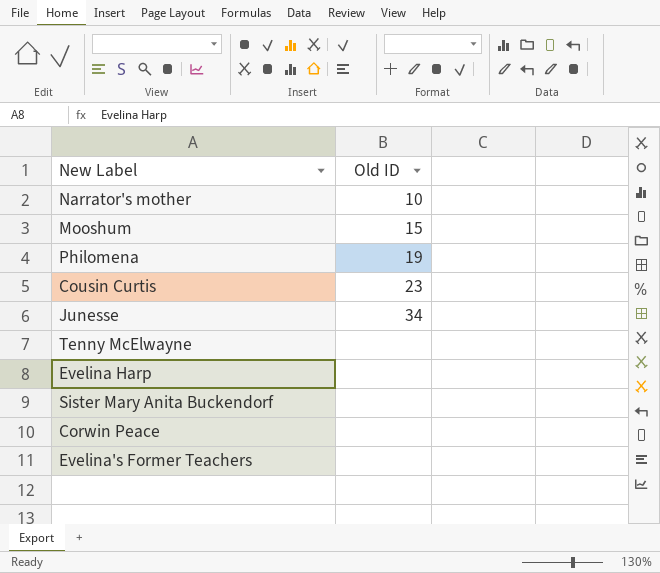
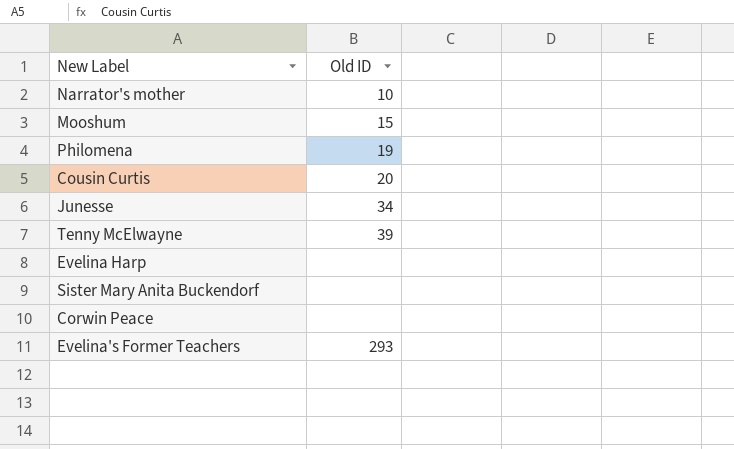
Cousin Curtis | Old ID: 23 -> 20
Tenny McElwayne | Old ID: none -> 39
Evelina's Former Teachers | Old ID: none -> 293

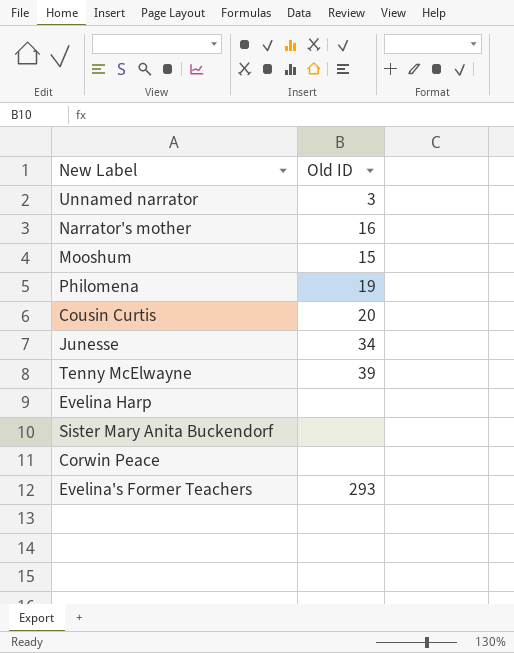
row Unnamed narrator: none -> 3
Narrator's mother | Old ID: 10 -> 16

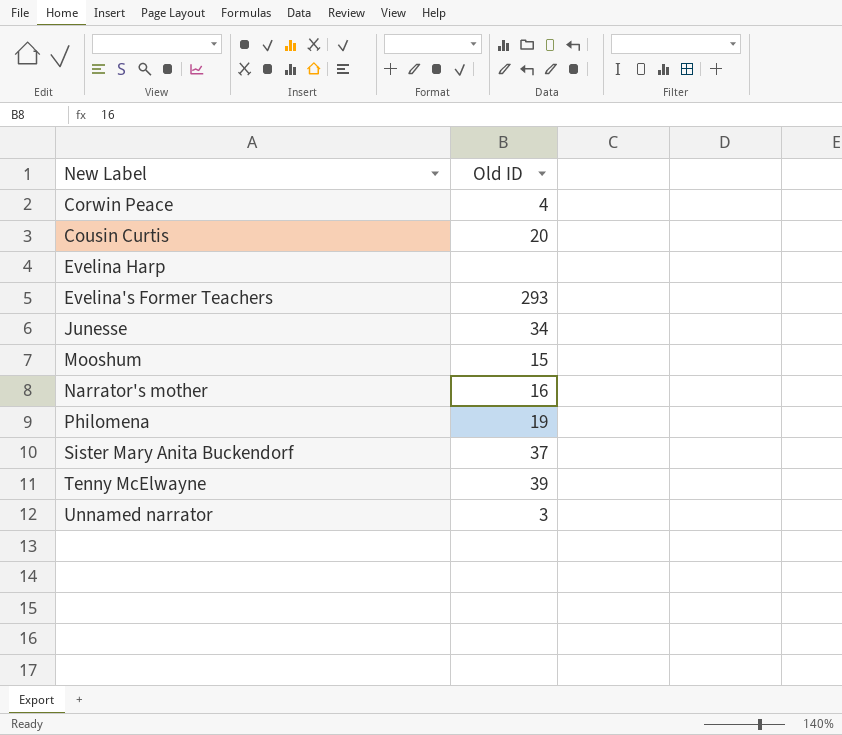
row order: none -> New Label ascending
Corwin Peace | Old ID: none -> 4
Sister Mary Anita Buckendorf | Old ID: none -> 37

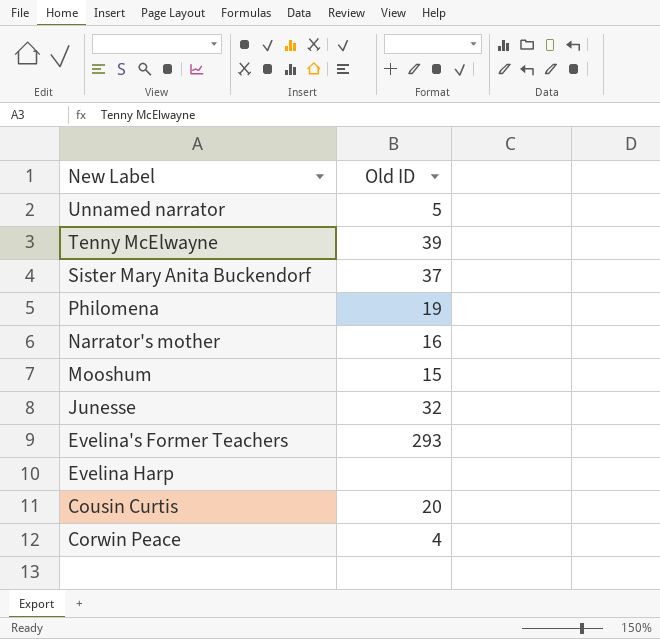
row order: New Label ascending -> New Label descending
Unnamed narrator | Old ID: 3 -> 5
Junesse | Old ID: 34 -> 32

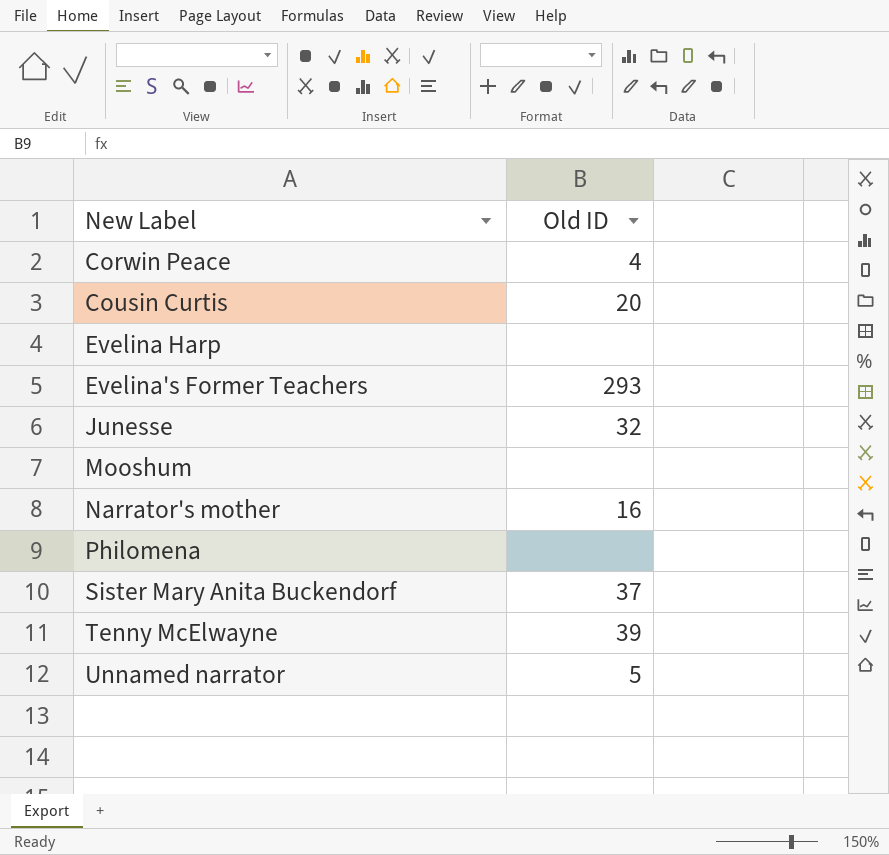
row order: New Label descending -> New Label ascending
Mooshum | Old ID: 15 -> none
Philomena | Old ID: 19 -> none

